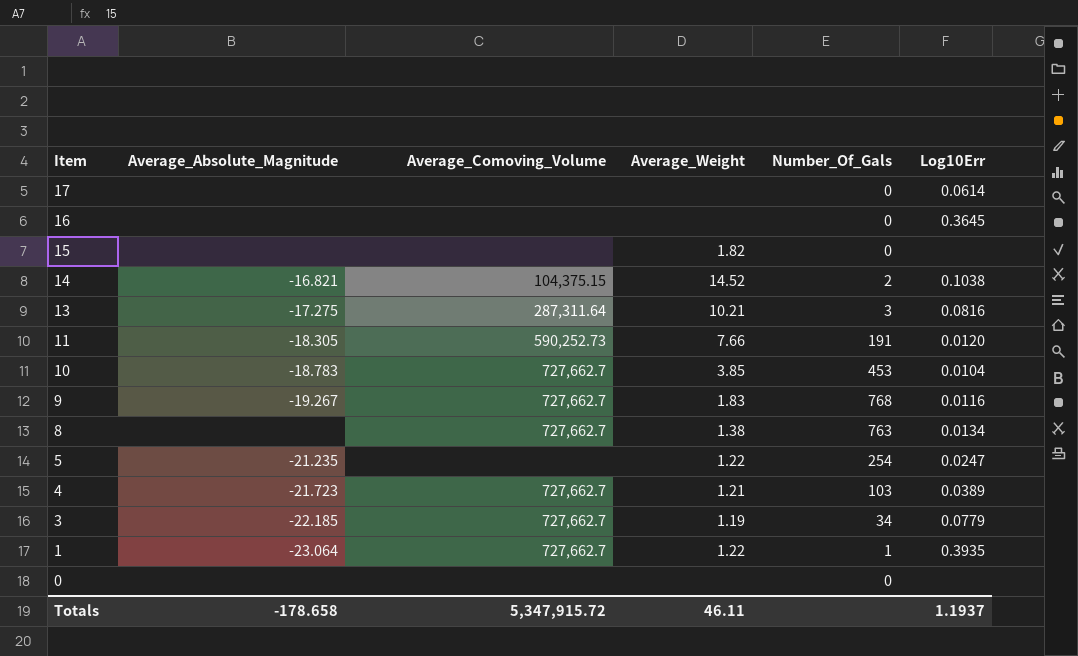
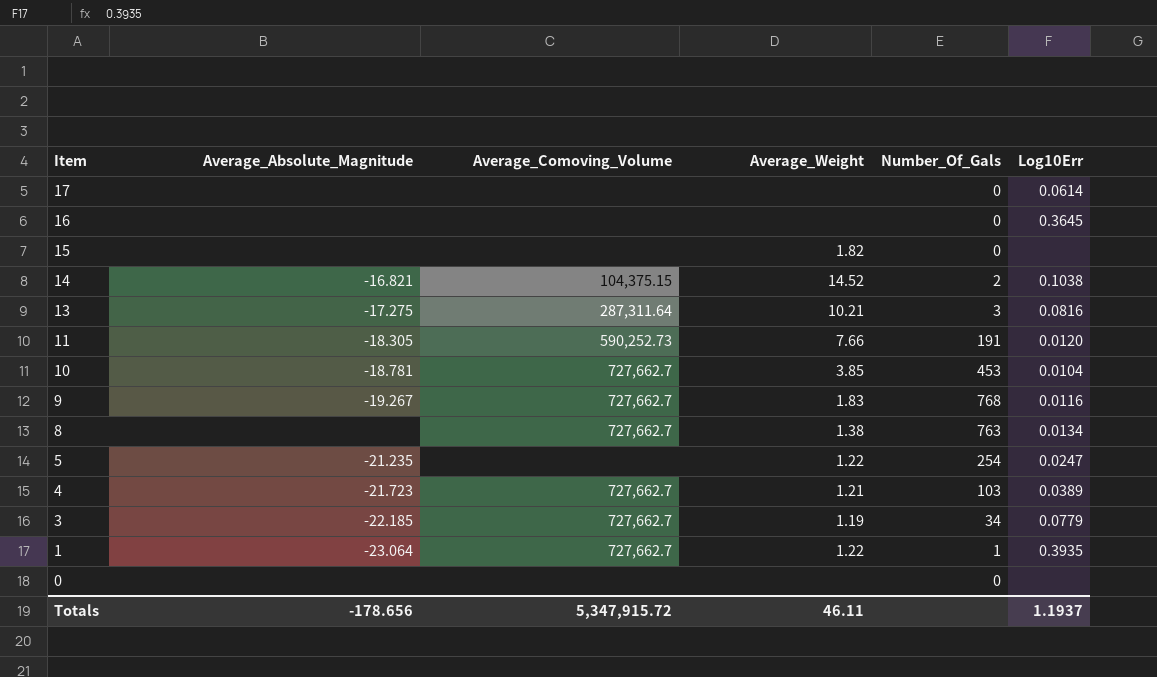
10 | Average_Absolute_Magnitude: -18.783 -> -18.781
Totals | Average_Absolute_Magnitude: -178.658 -> -178.656

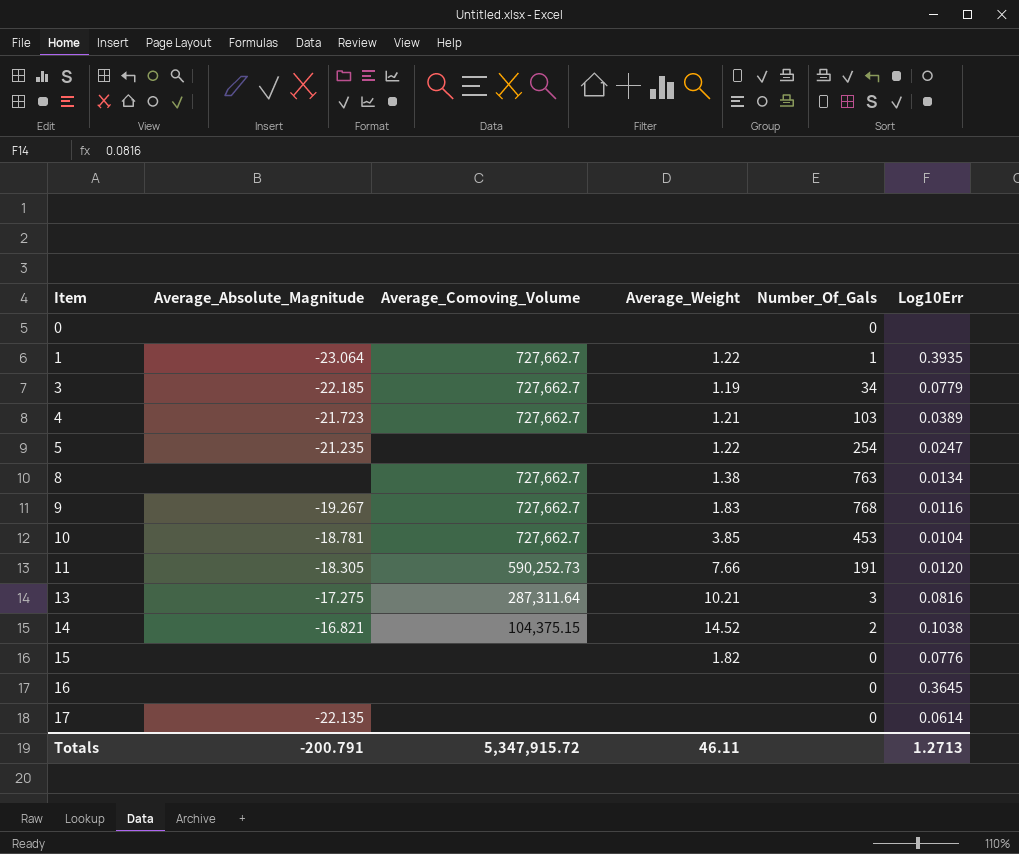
row order: Item descending -> Item ascending
15 | Log10Err: none -> 0.0776
17 | Average_Absolute_Magnitude: none -> -22.135
Totals | Average_Absolute_Magnitude: -178.656 -> -200.791
Totals | Log10Err: 1.1937 -> 1.2713

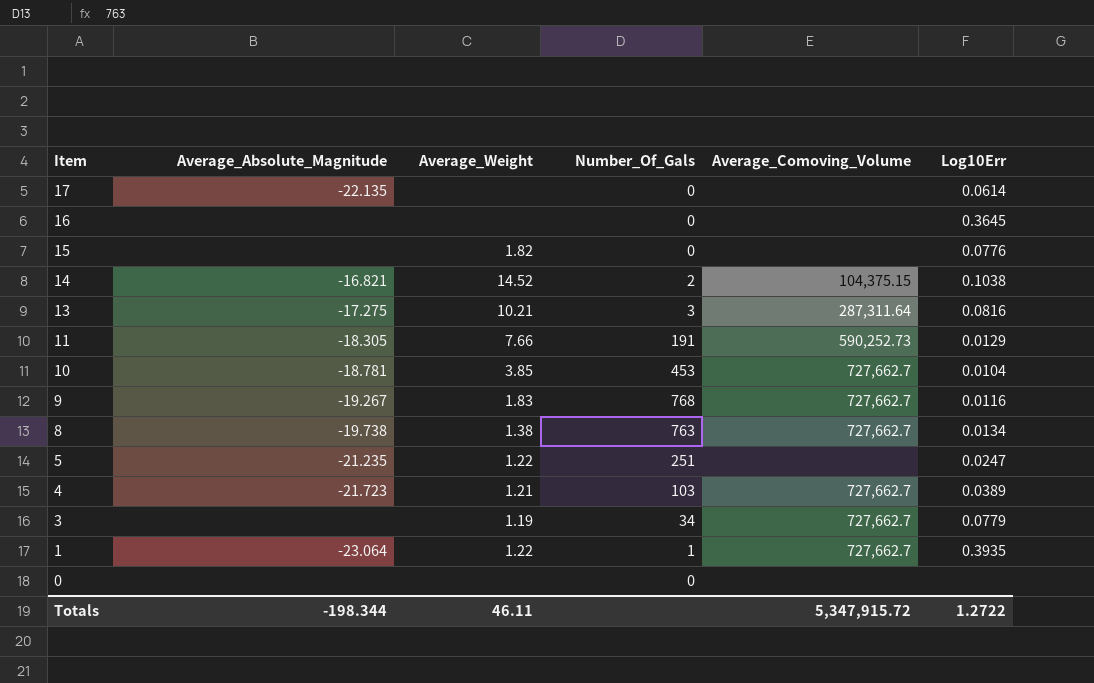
row order: Item ascending -> Item descending
column Average_Comoving_Volume | position: 3 -> 5
11 | Log10Err: 0.0120 -> 0.0129
8 | Average_Absolute_Magnitude: none -> -19.738
5 | Number_Of_Gals: 254 -> 251
3 | Average_Absolute_Magnitude: -22.185 -> none
Totals | Average_Absolute_Magnitude: -200.791 -> -198.344
Totals | Log10Err: 1.2713 -> 1.2722

